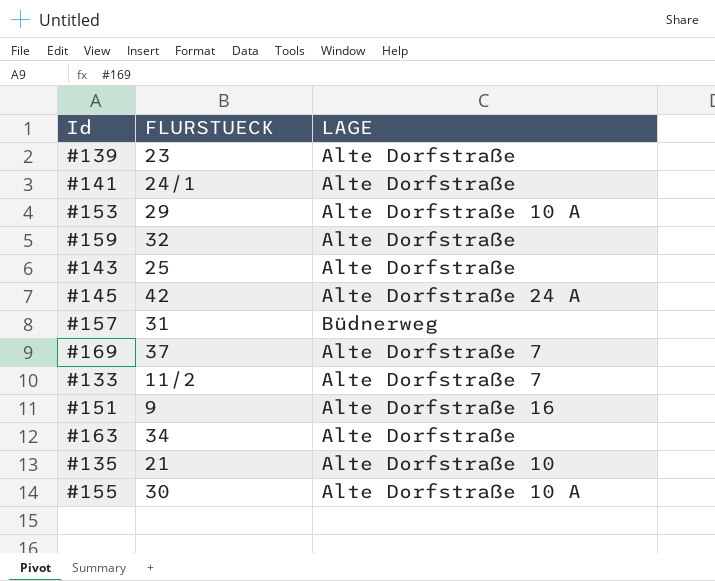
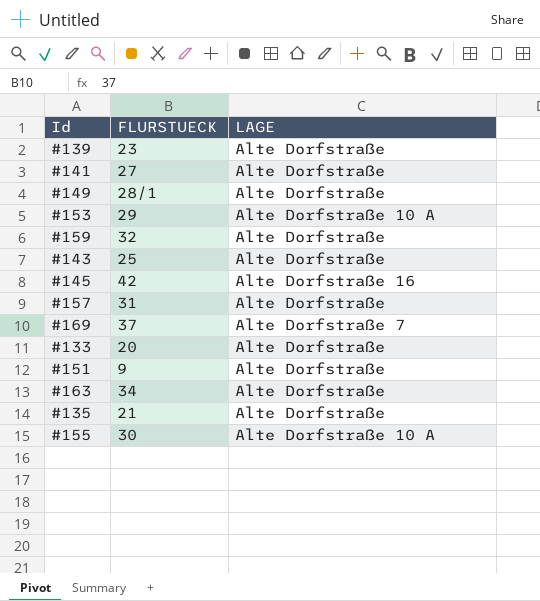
#141 | FLURSTUECK: 24/1 -> 27
row #149: none -> 28/1 | Alte Dorfstraße
#145 | LAGE: Alte Dorfstraße 24 A -> Alte Dorfstraße 16
#157 | LAGE: Büdnerweg -> Alte Dorfstraße
#133 | FLURSTUECK: 11/2 -> 20
#133 | LAGE: Alte Dorfstraße 7 -> Alte Dorfstraße
#151 | LAGE: Alte Dorfstraße 16 -> Alte Dorfstraße
#135 | LAGE: Alte Dorfstraße 10 -> Alte Dorfstraße

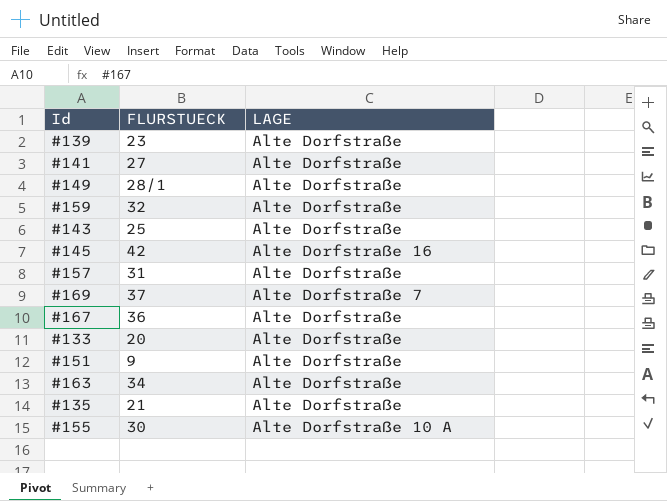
row #153: 29 | Alte Dorfstraße 10 A -> none
row #167: none -> 36 | Alte Dorfstraße

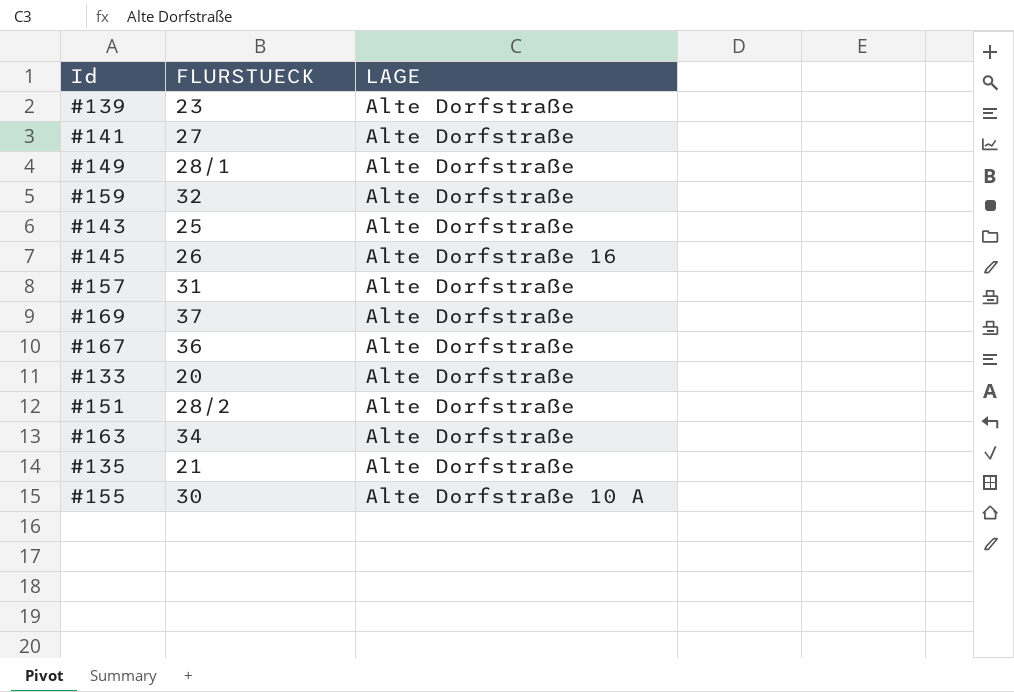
#145 | FLURSTUECK: 42 -> 26
#169 | LAGE: Alte Dorfstraße 7 -> Alte Dorfstraße
#151 | FLURSTUECK: 9 -> 28/2

